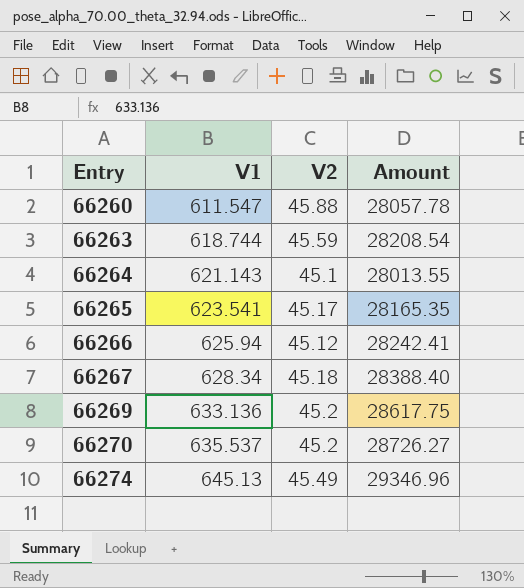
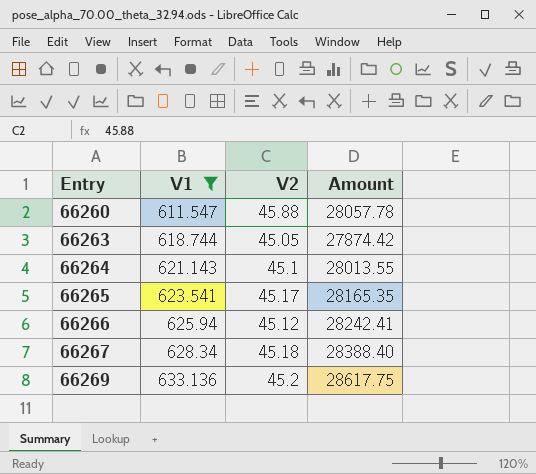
filter: none -> V1 <= 633.136
66263 | V2: 45.59 -> 45.05
66263 | Amount: 28208.54 -> 27874.42

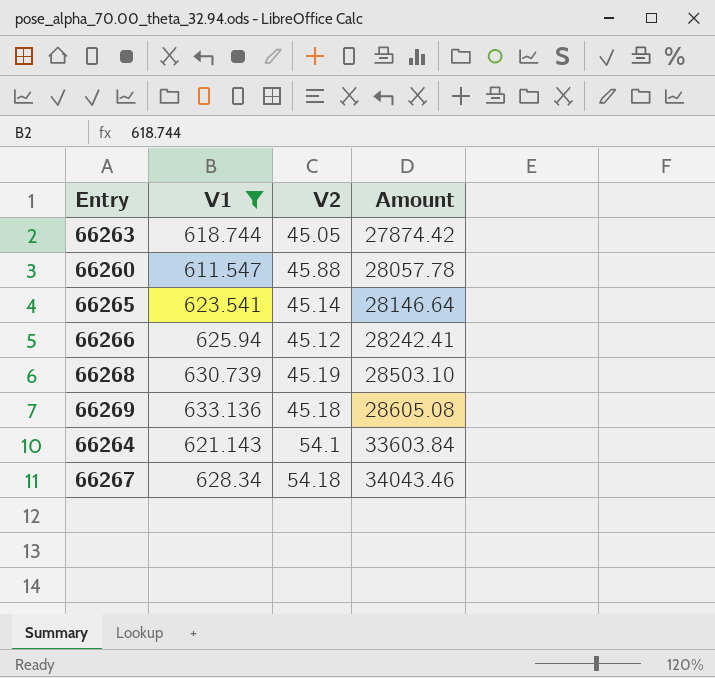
row order: Entry ascending -> Amount ascending
66265 | V2: 45.17 -> 45.14
66265 | Amount: 28165.35 -> 28146.64
row 66268: none -> 630.739 | 45.19 | 28503.10
66269 | V2: 45.2 -> 45.18
66269 | Amount: 28617.75 -> 28605.08
66264 | V2: 45.1 -> 54.1
66264 | Amount: 28013.55 -> 33603.84
66267 | V2: 45.18 -> 54.18
66267 | Amount: 28388.40 -> 34043.46

